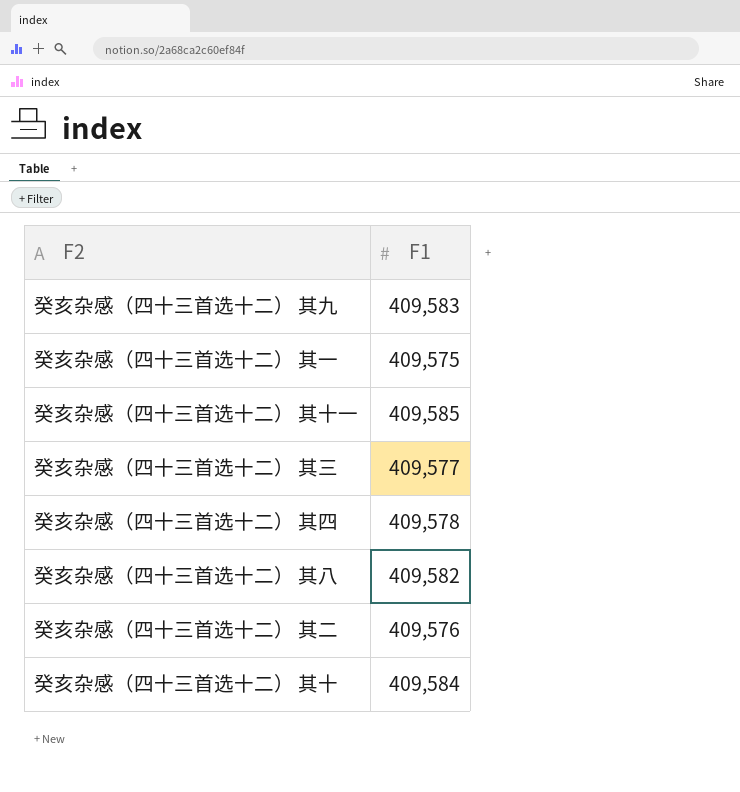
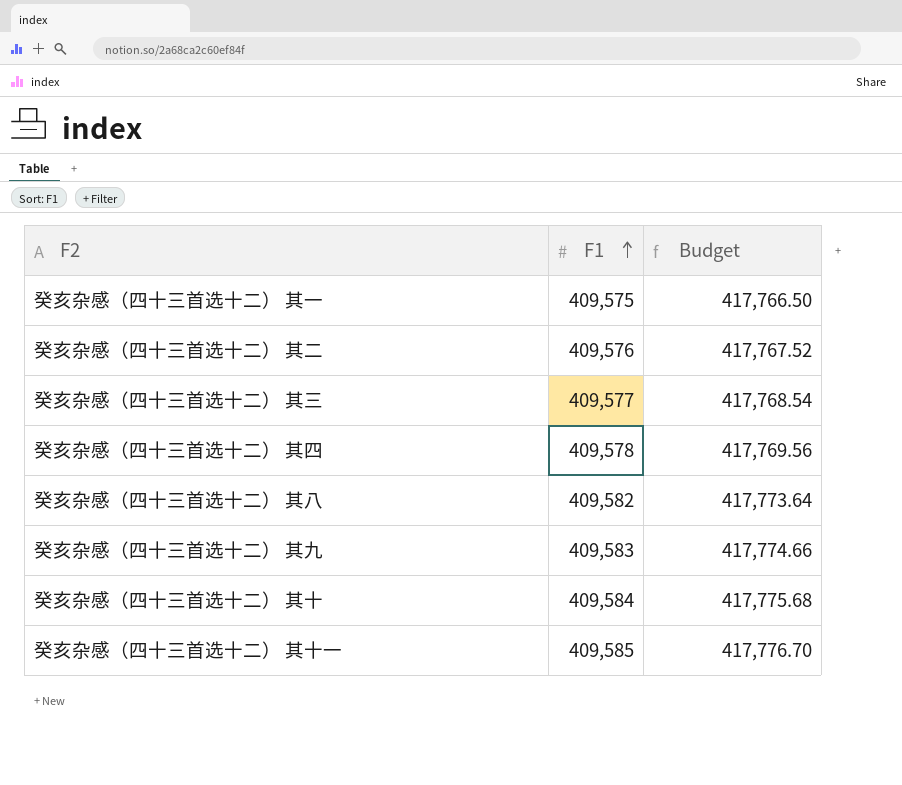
row order: none -> F1 ascending
column Budget | formula: none -> [F1] * 1.02

